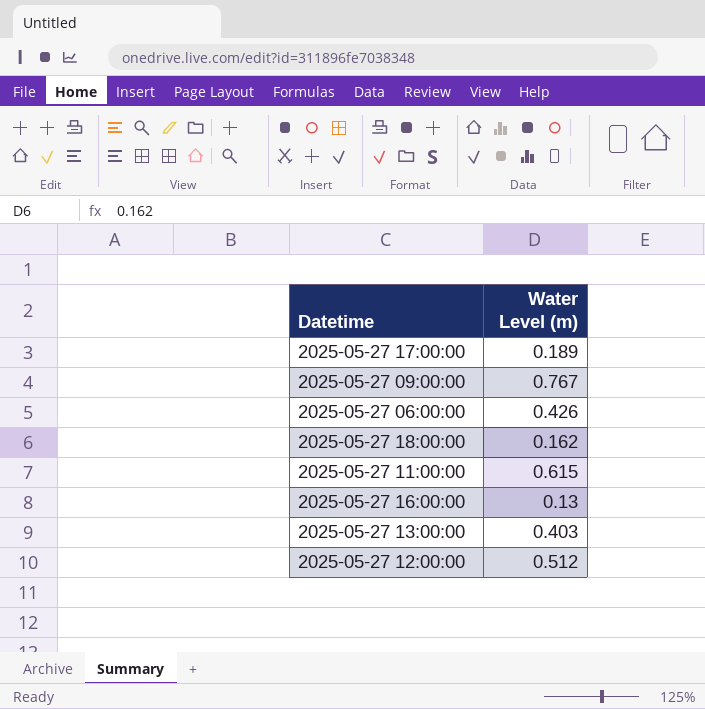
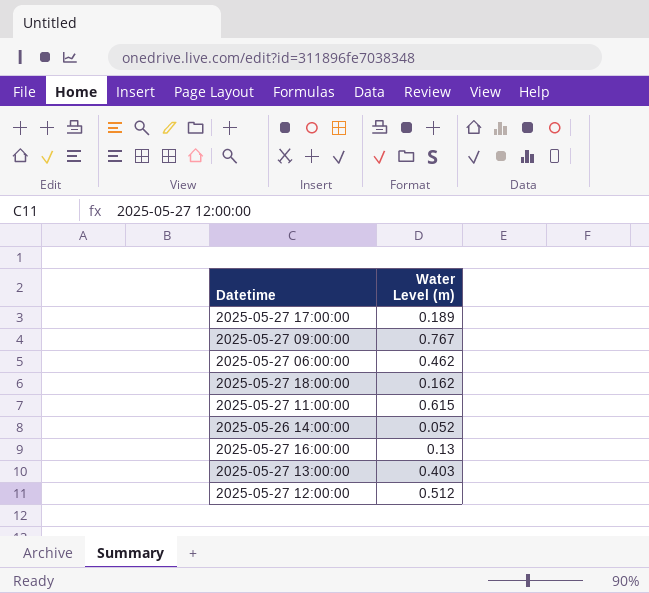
2025-05-27 06:00:00 | Water Level (m): 0.426 -> 0.462
row 2025-05-26 14:00:00: none -> 0.052

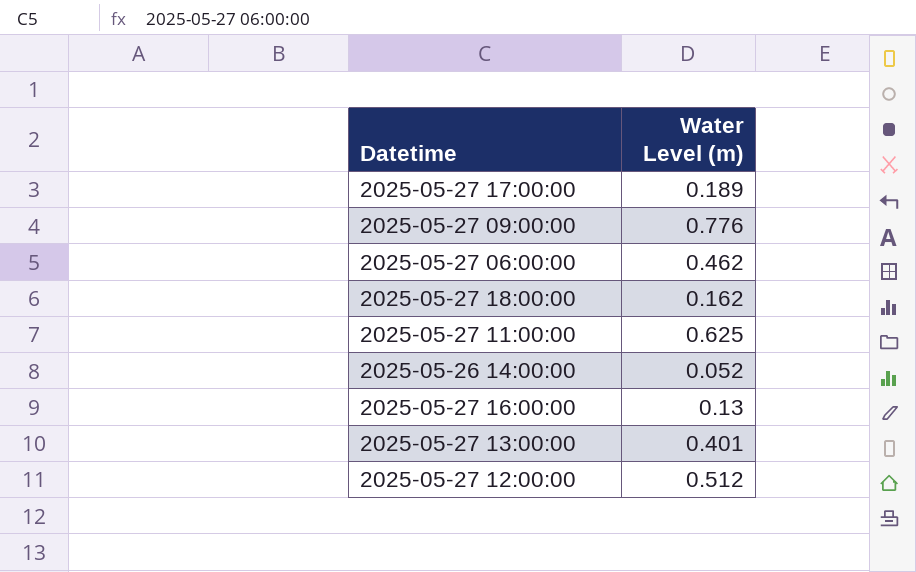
2025-05-27 09:00:00 | Water Level (m): 0.767 -> 0.776
2025-05-27 11:00:00 | Water Level (m): 0.615 -> 0.625
2025-05-27 13:00:00 | Water Level (m): 0.403 -> 0.401

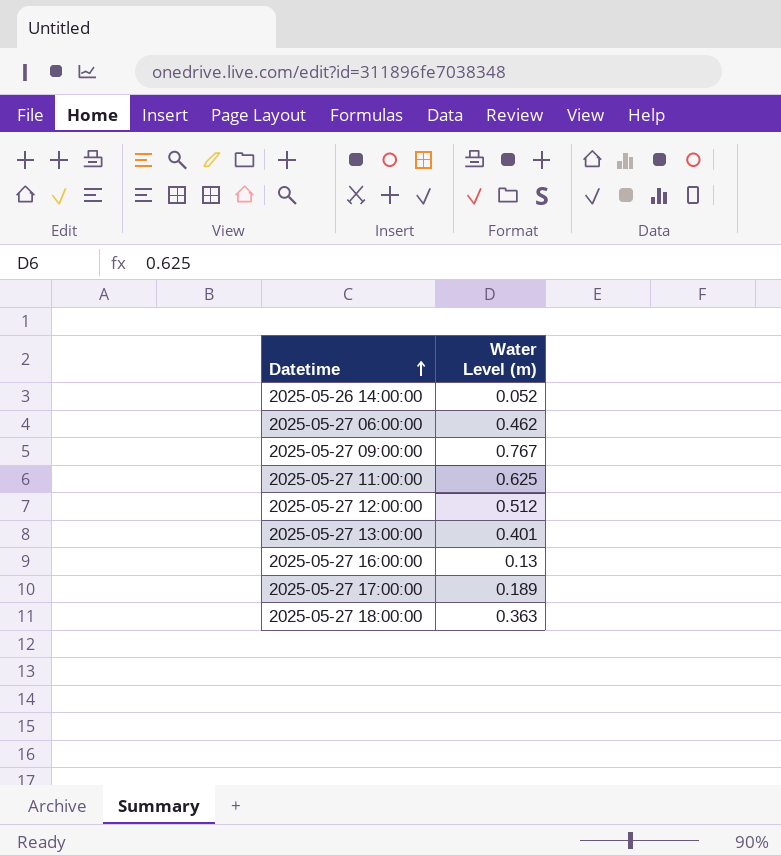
row order: none -> Datetime ascending
2025-05-27 09:00:00 | Water Level (m): 0.776 -> 0.767
2025-05-27 18:00:00 | Water Level (m): 0.162 -> 0.363

